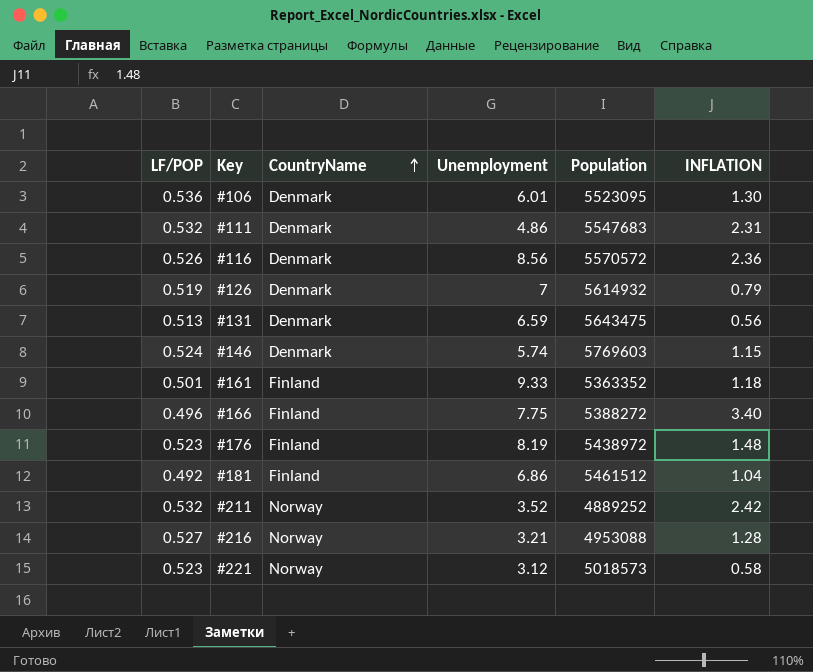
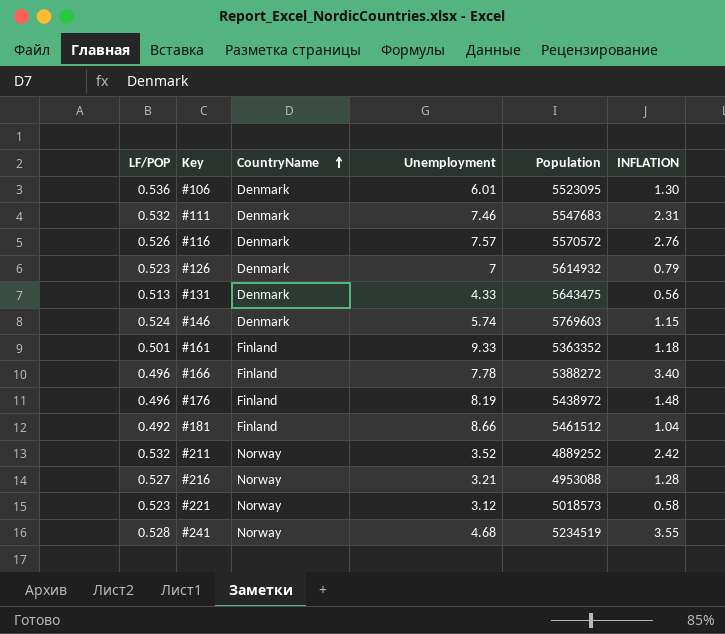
#111 | Unemployment: 4.86 -> 7.46
#116 | Unemployment: 8.56 -> 7.57
#116 | INFLATION: 2.36 -> 2.76
#126 | LF/POP: 0.519 -> 0.523
#131 | Unemployment: 6.59 -> 4.33
#166 | Unemployment: 7.75 -> 7.78
#176 | LF/POP: 0.523 -> 0.496
#181 | Unemployment: 6.86 -> 8.66
row #241: none -> 0.528 | Norway | 4.68 | 5234519 | 3.55

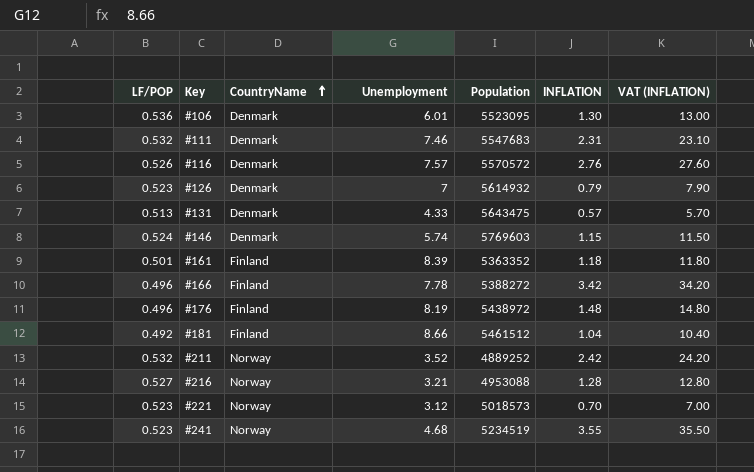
column VAT (INFLATION) | formula: none -> [INFLATION] * 10
#131 | INFLATION: 0.56 -> 0.57
#161 | Unemployment: 9.33 -> 8.39
#166 | INFLATION: 3.40 -> 3.42
#221 | INFLATION: 0.58 -> 0.70
#241 | LF/POP: 0.528 -> 0.523

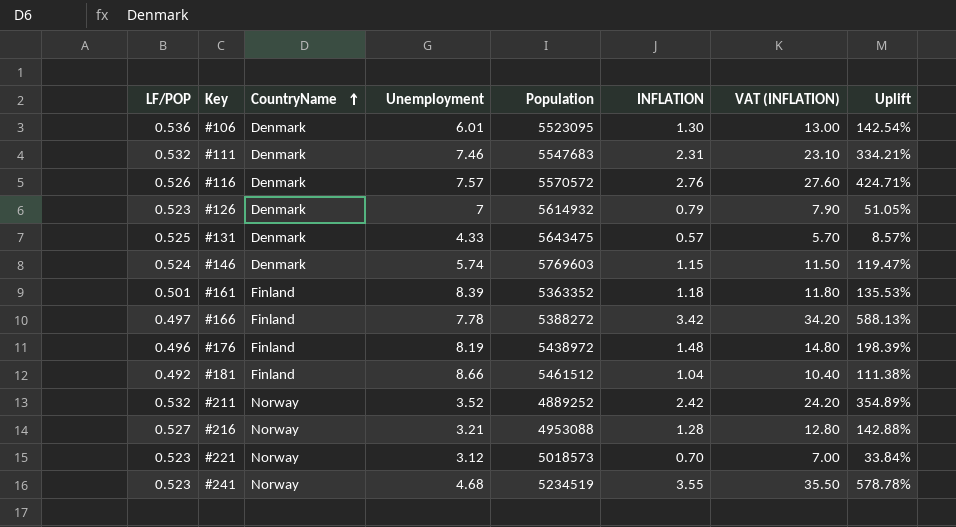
column Uplift | formula: none -> ([INFLATION] - [LF/POP]) / [LF/POP]
#131 | LF/POP: 0.513 -> 0.525
#166 | LF/POP: 0.496 -> 0.497

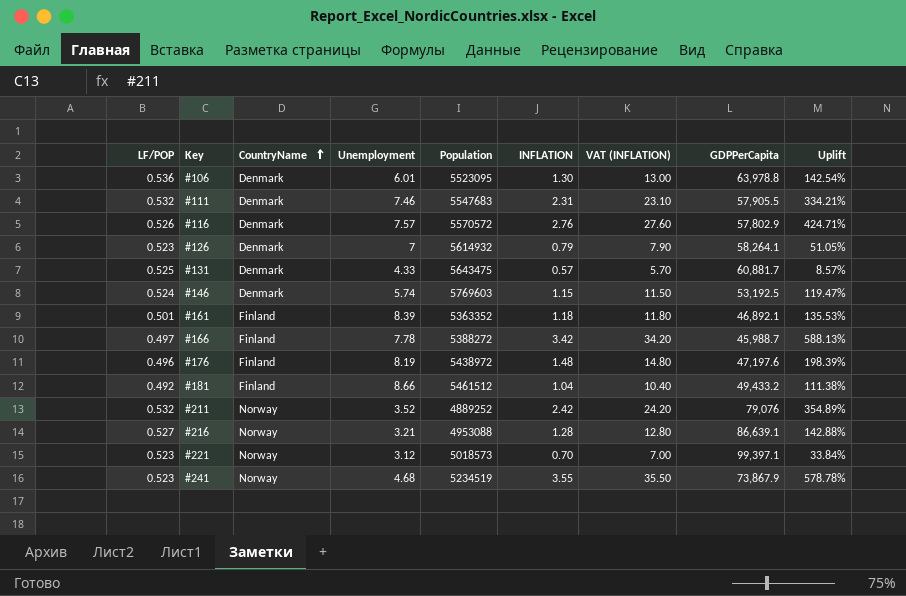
column GDPPerCapita | position: none -> 8

